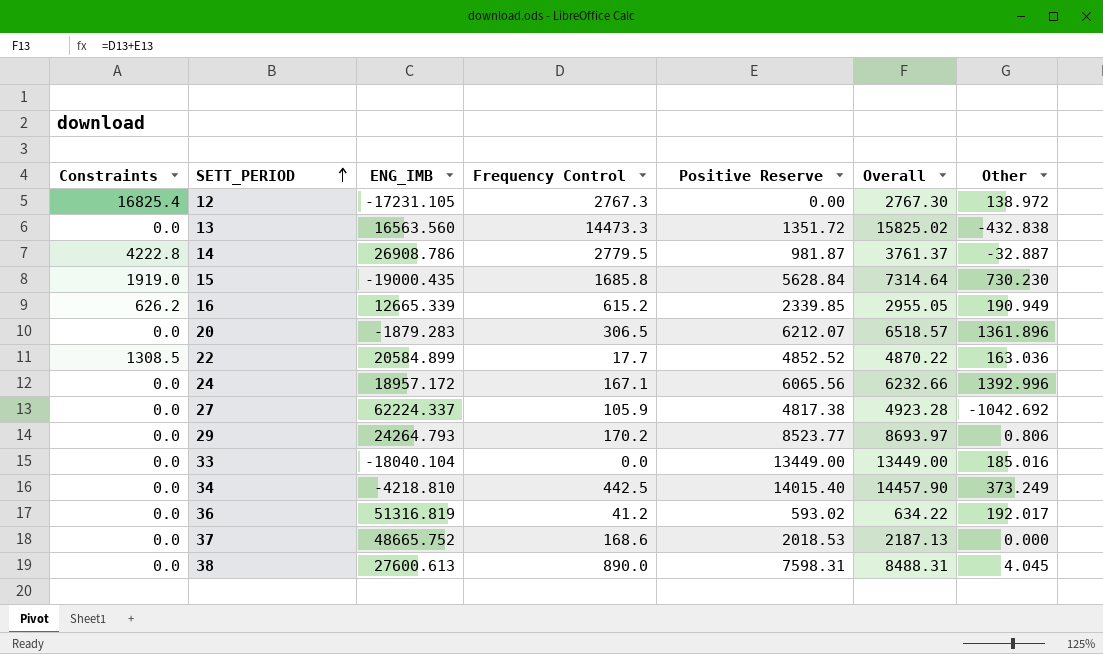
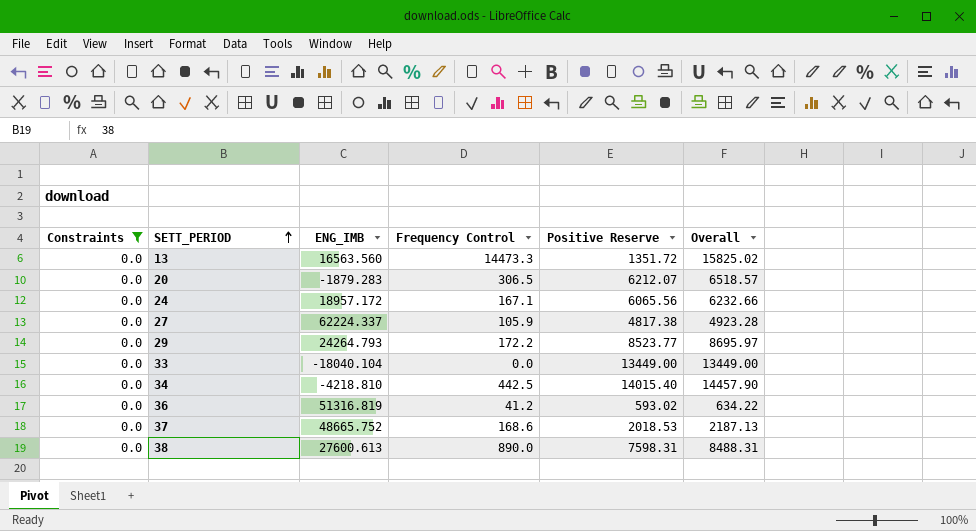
filter: none -> Constraints = 0.0
column Other | position: 7 -> none
29 | Frequency Control: 170.2 -> 172.2
29 | Overall: 8693.97 -> 8695.97

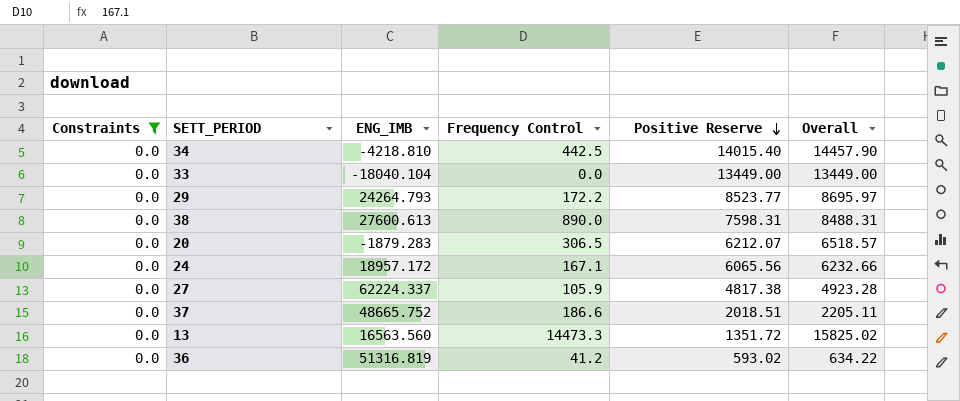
row order: SETT_PERIOD ascending -> Positive Reserve descending
37 | Frequency Control: 168.6 -> 186.6
37 | Positive Reserve: 2018.53 -> 2018.51
37 | Overall: 2187.13 -> 2205.11

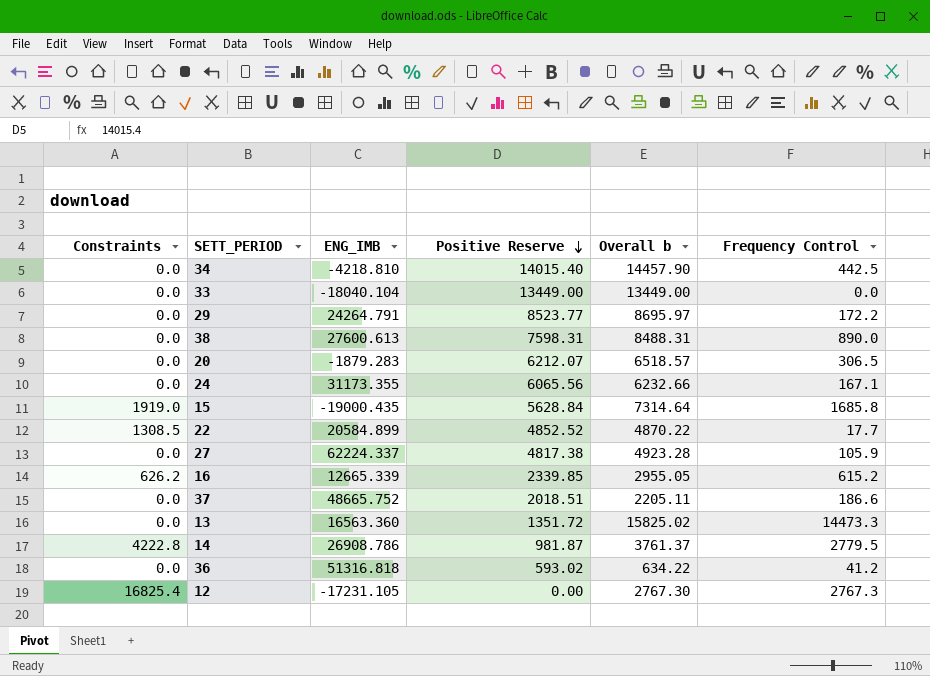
filter: Constraints = 0.0 -> none
column name: Overall -> Overall b
column Frequency Control | position: 4 -> 6
29 | ENG_IMB: 24264.793 -> 24264.791
24 | ENG_IMB: 18957.172 -> 31173.355
13 | ENG_IMB: 16563.560 -> 16563.360
36 | ENG_IMB: 51316.819 -> 51316.818

